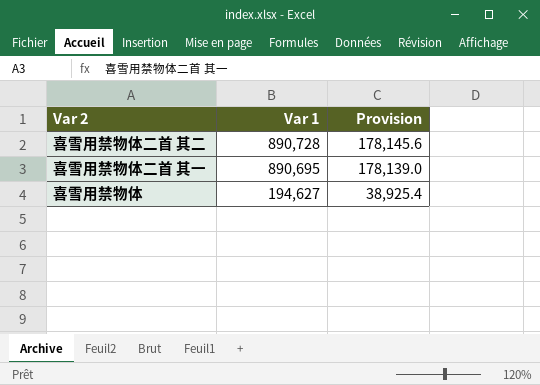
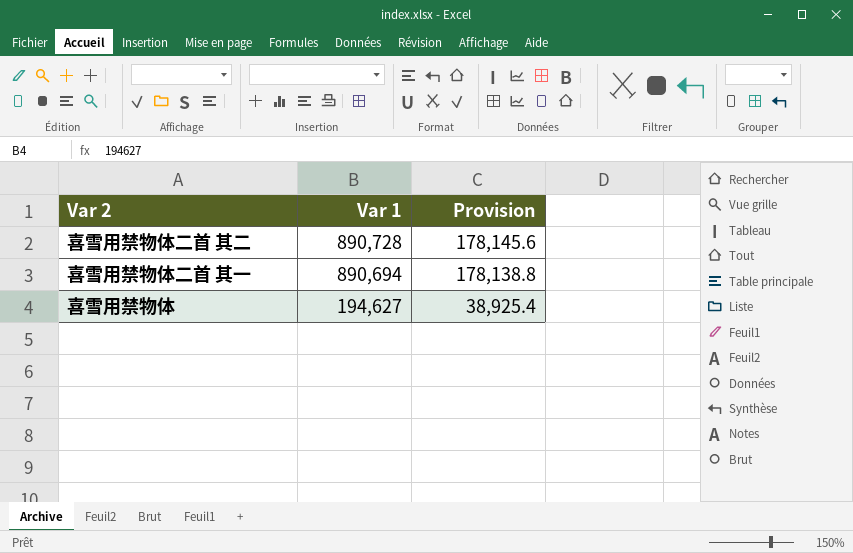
喜雪用禁物体二首 其一 | Var 1: 890,695 -> 890,694
喜雪用禁物体二首 其一 | Provision: 178,139.0 -> 178,138.8

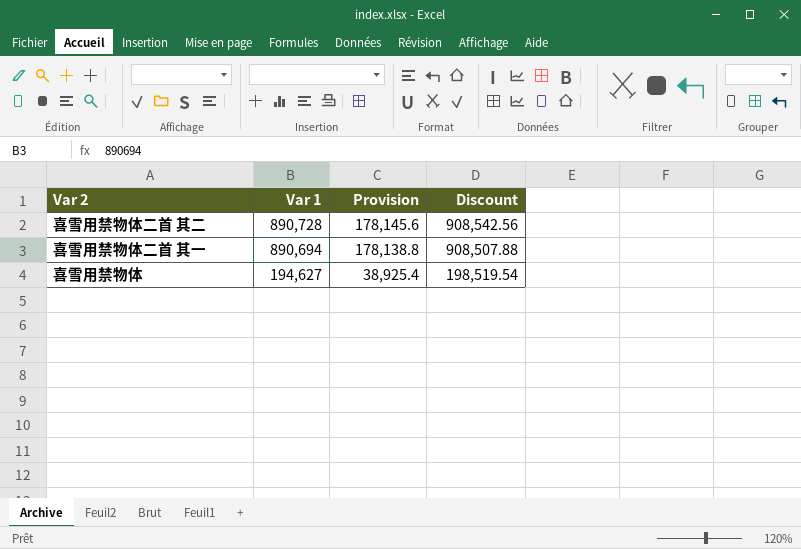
column Discount | formula: none -> [Var 1] * 1.02

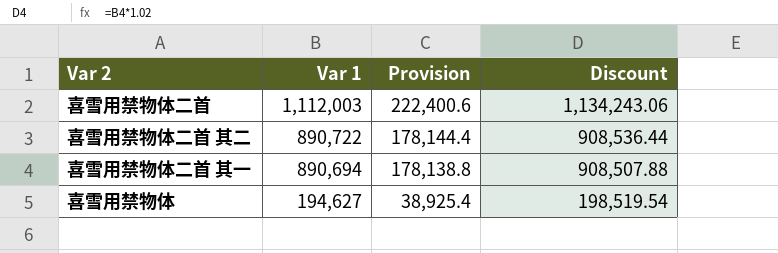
row 喜雪用禁物体二首: none -> 1,112,003 | 222,400.6 | 1,134,243.06
喜雪用禁物体二首 其二 | Var 1: 890,728 -> 890,722
喜雪用禁物体二首 其二 | Provision: 178,145.6 -> 178,144.4
喜雪用禁物体二首 其二 | Discount: 908,542.56 -> 908,536.44

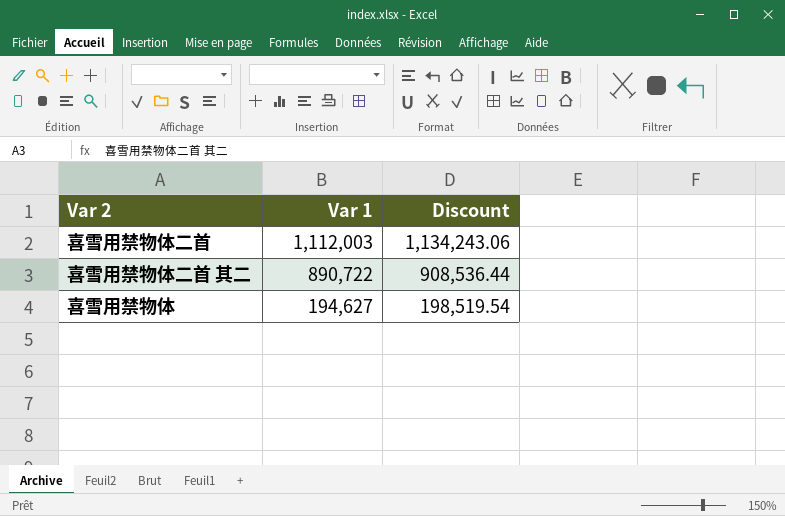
column Provision | formula: [Var 1] * 0.2 -> none
row 喜雪用禁物体二首 其一: 890,694 | 178,138.8 | 908,507.88 -> none

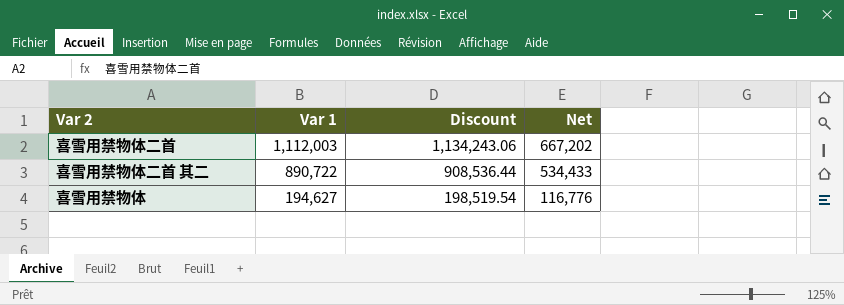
column Net | formula: none -> [Var 1] * 0.6

